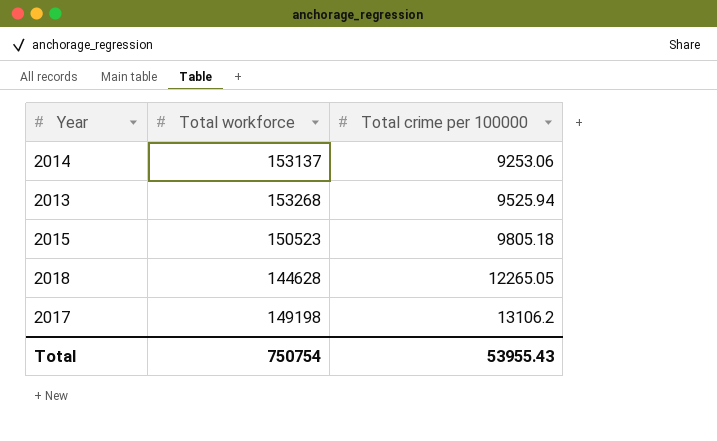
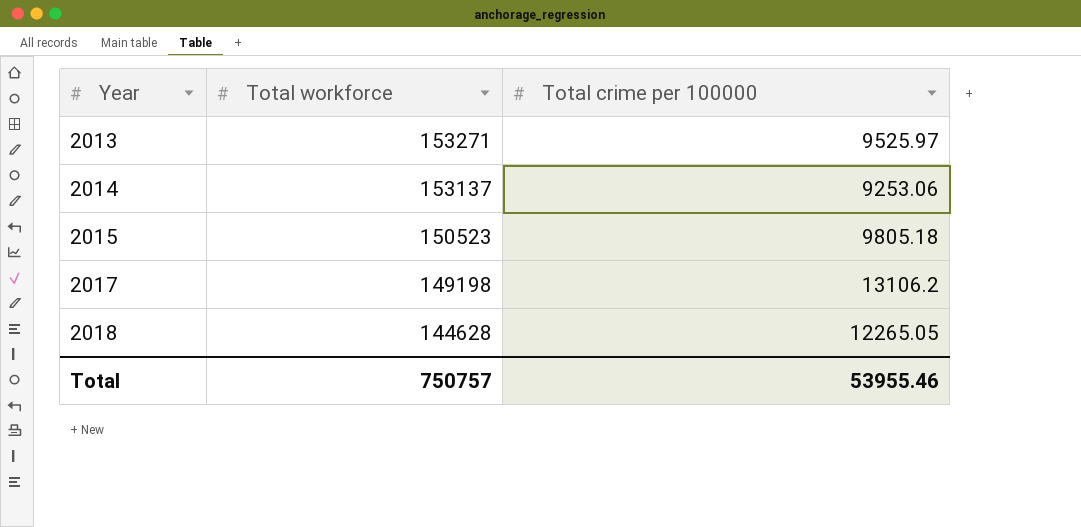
row order: Total crime per 100000 ascending -> Year ascending
2013 | Total workforce: 153268 -> 153271
2013 | Total crime per 100000: 9525.94 -> 9525.97
Total | Total workforce: 750754 -> 750757
Total | Total crime per 100000: 53955.43 -> 53955.46

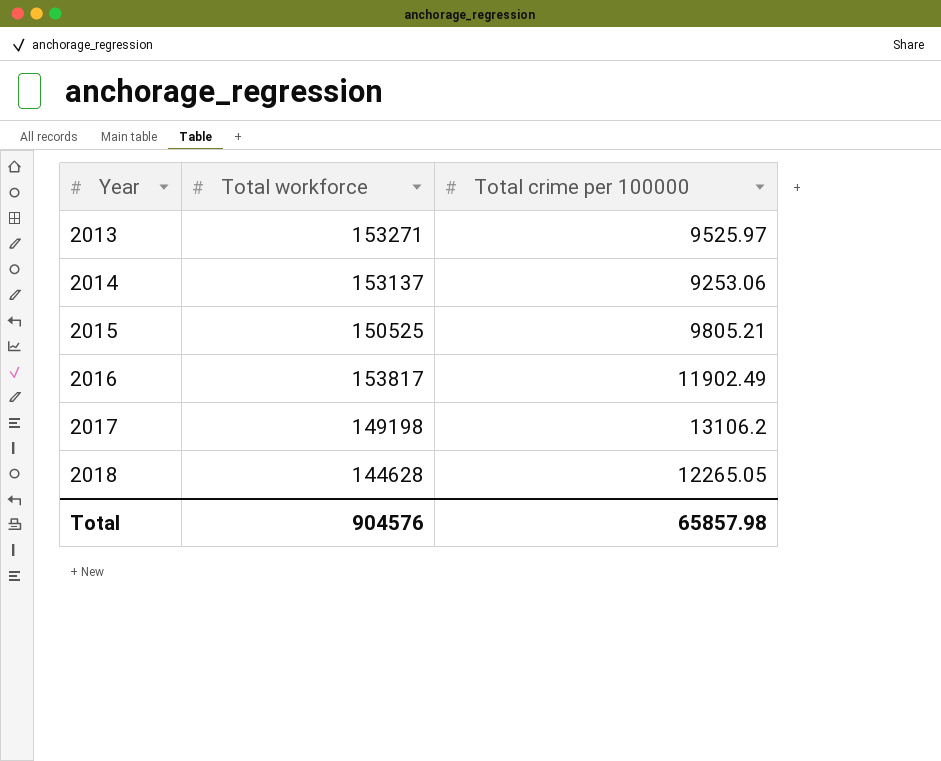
2015 | Total workforce: 150523 -> 150525
2015 | Total crime per 100000: 9805.18 -> 9805.21
row 2016: none -> 153817 | 11902.49
Total | Total workforce: 750757 -> 904576
Total | Total crime per 100000: 53955.46 -> 65857.98

